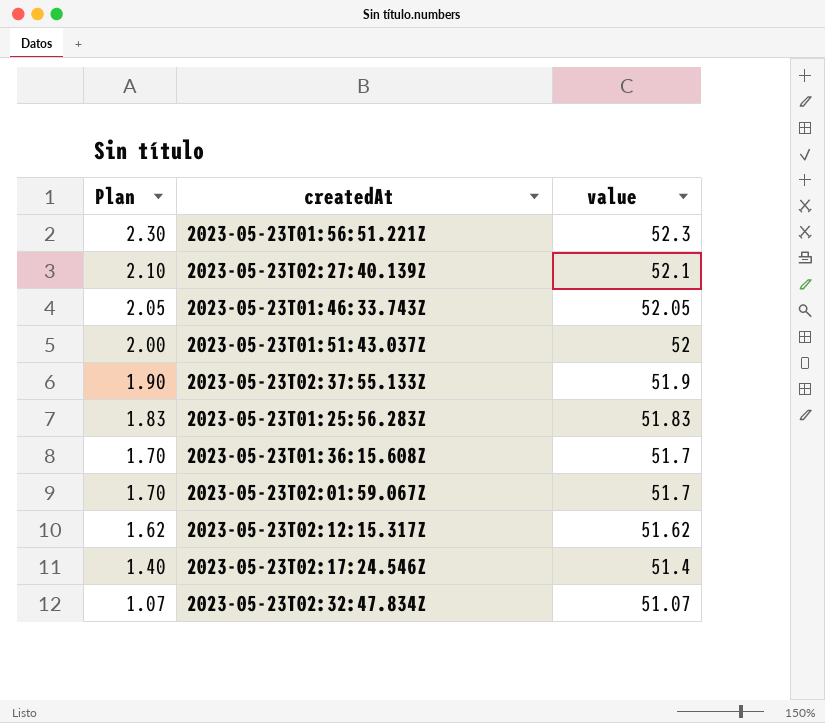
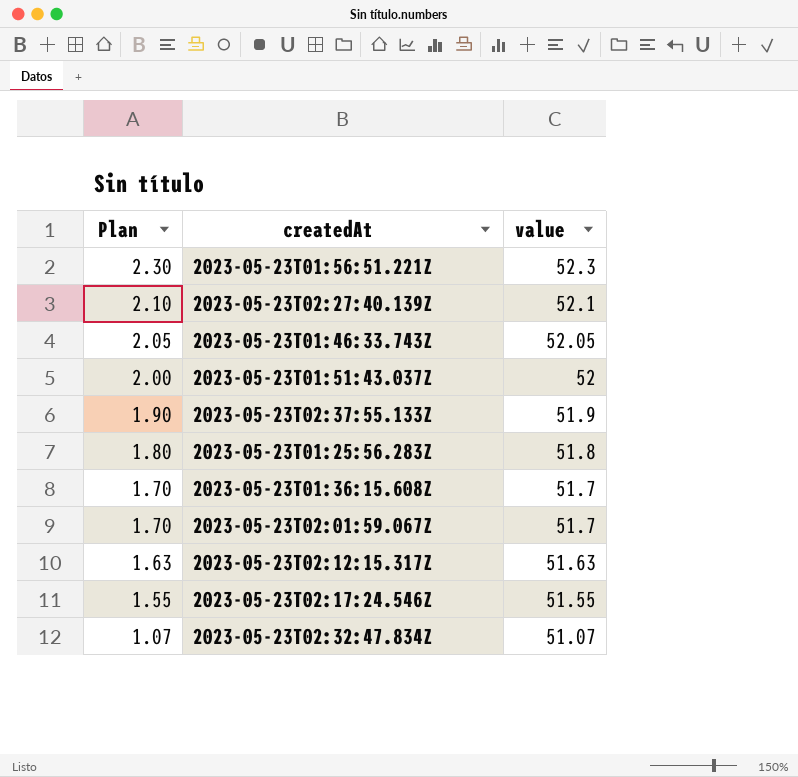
2023-05-23T01:25:56.283Z | Plan: 1.83 -> 1.80
2023-05-23T01:25:56.283Z | value: 51.83 -> 51.8
2023-05-23T02:12:15.317Z | Plan: 1.62 -> 1.63
2023-05-23T02:12:15.317Z | value: 51.62 -> 51.63
2023-05-23T02:17:24.546Z | Plan: 1.40 -> 1.55
2023-05-23T02:17:24.546Z | value: 51.4 -> 51.55

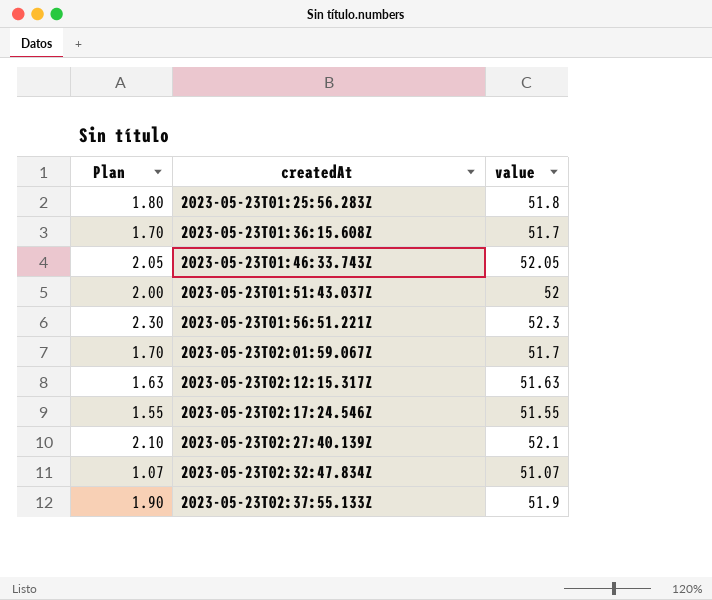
row order: Plan descending -> createdAt ascending

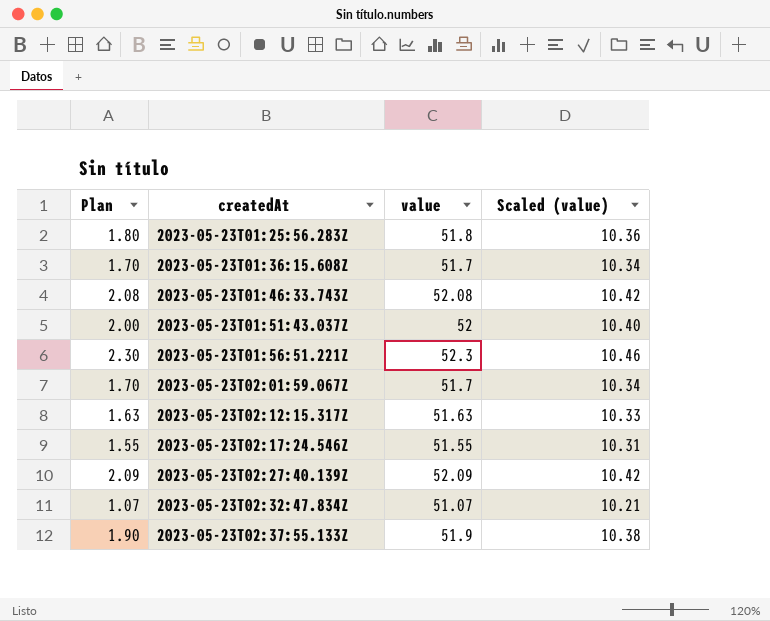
column Scaled (value) | formula: none -> [value] * 0.2
2023-05-23T01:46:33.743Z | Plan: 2.05 -> 2.08
2023-05-23T01:46:33.743Z | value: 52.05 -> 52.08
2023-05-23T02:27:40.139Z | Plan: 2.10 -> 2.09
2023-05-23T02:27:40.139Z | value: 52.1 -> 52.09

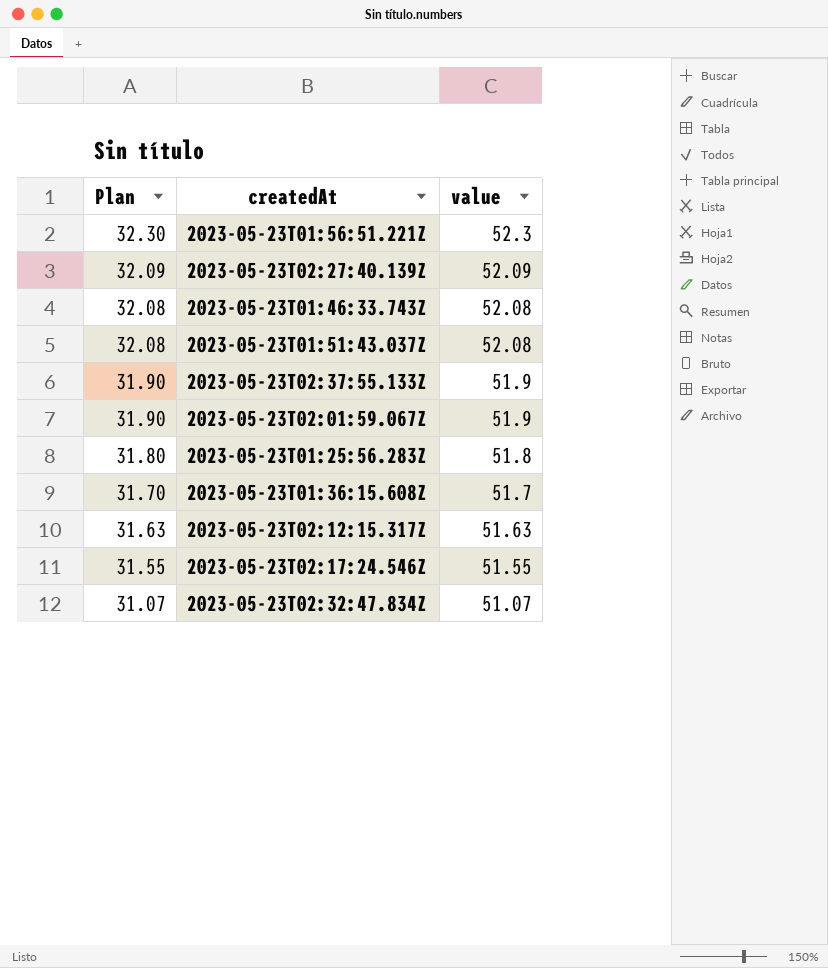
row order: createdAt ascending -> Plan descending
column Scaled (value) | formula: [value] * 0.2 -> none
column Plan | formula: [value] - 50 -> [value] - 20
2023-05-23T01:51:43.037Z | value: 52 -> 52.08
2023-05-23T02:01:59.067Z | value: 51.7 -> 51.9

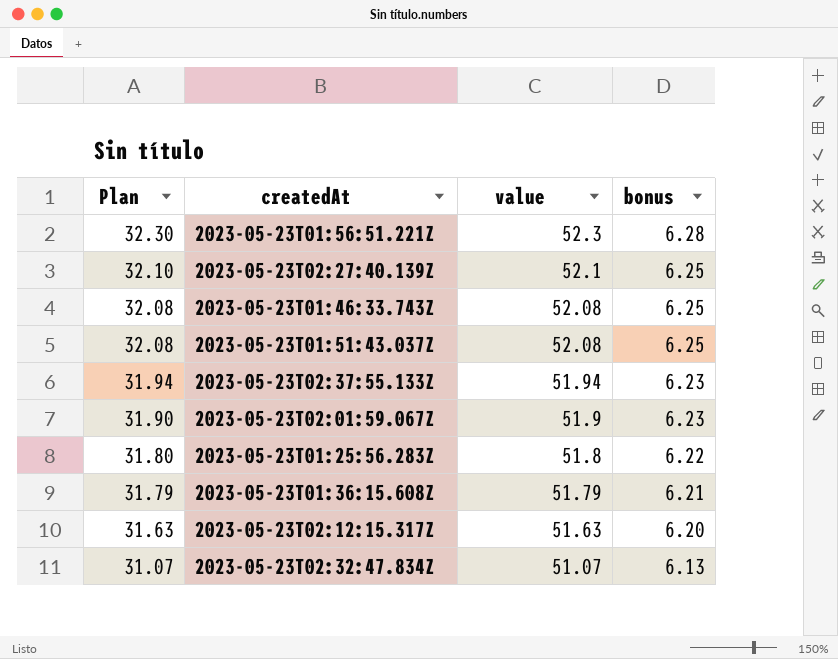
column bonus | formula: none -> [value] * 0.12
row 2023-05-23T02:17:24.546Z: 31.55 | 51.55 -> none
2023-05-23T02:27:40.139Z | Plan: 32.09 -> 32.10
2023-05-23T02:27:40.139Z | value: 52.09 -> 52.1
2023-05-23T02:37:55.133Z | Plan: 31.90 -> 31.94
2023-05-23T02:37:55.133Z | value: 51.9 -> 51.94
2023-05-23T01:36:15.608Z | Plan: 31.70 -> 31.79
2023-05-23T01:36:15.608Z | value: 51.7 -> 51.79

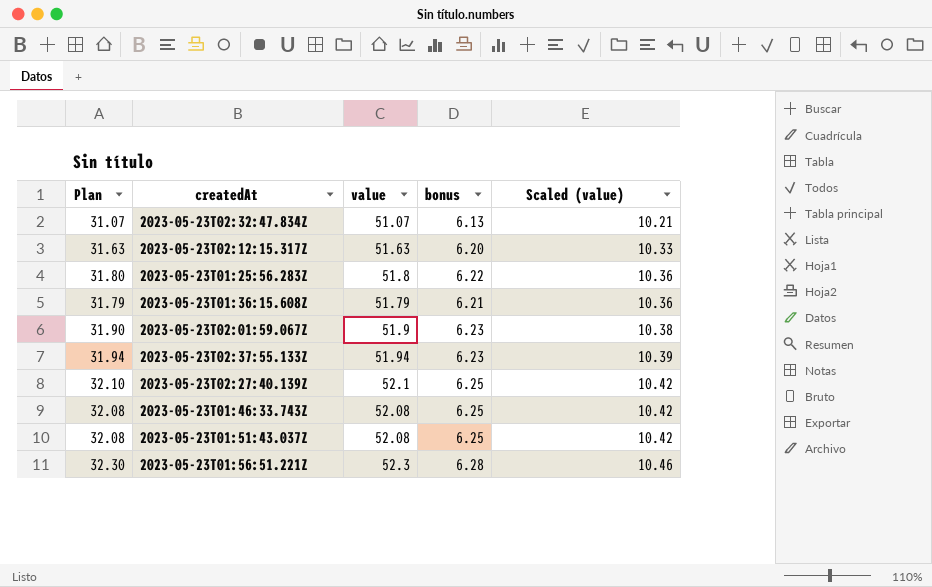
row order: Plan descending -> Scaled (value) ascending
column Scaled (value) | formula: none -> [value] * 0.2

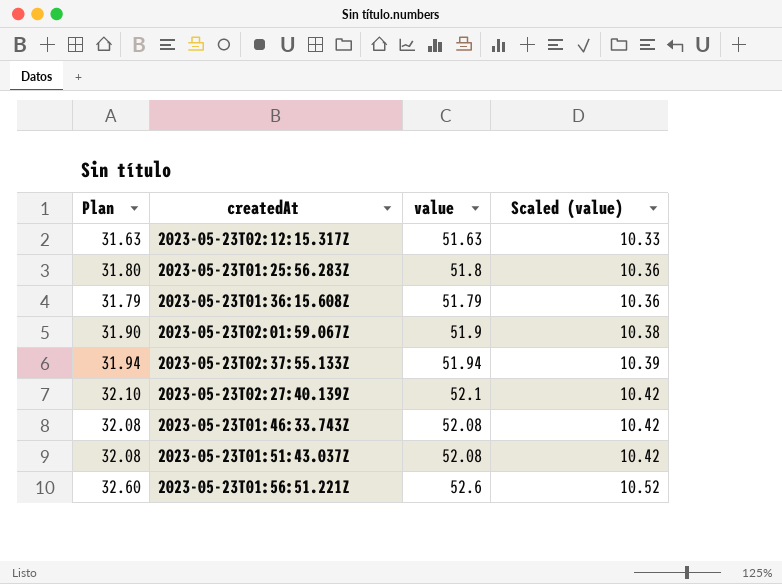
column bonus | formula: [value] * 0.12 -> none
row 2023-05-23T02:32:47.834Z: 31.07 | 51.07 | 6.13 | 10.21 -> none
2023-05-23T01:56:51.221Z | Plan: 32.30 -> 32.60
2023-05-23T01:56:51.221Z | value: 52.3 -> 52.6
2023-05-23T01:56:51.221Z | Scaled (value): 10.46 -> 10.52

